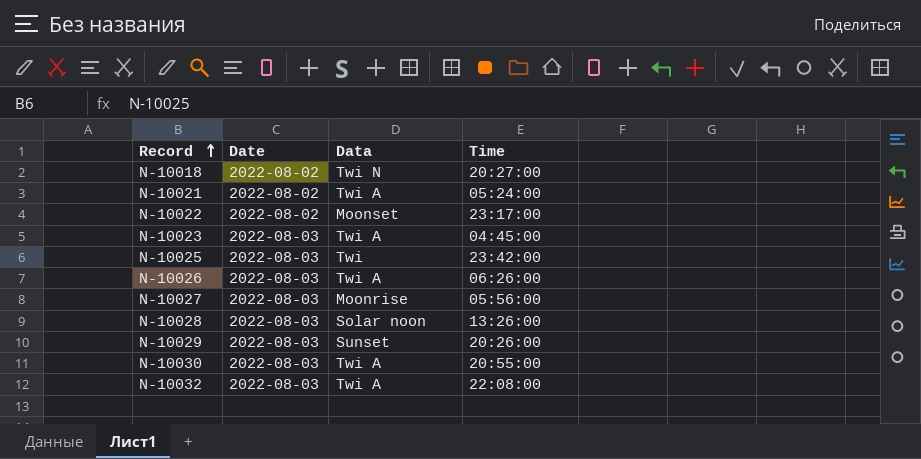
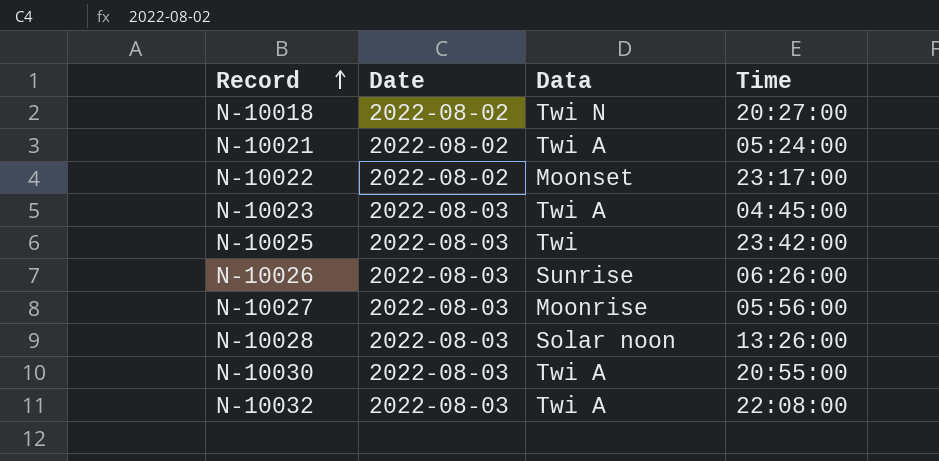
row N-10029: 2022-08-03 | Sunset | 20:26:00 -> none
N-10026 | Data: Twi A -> Sunrise

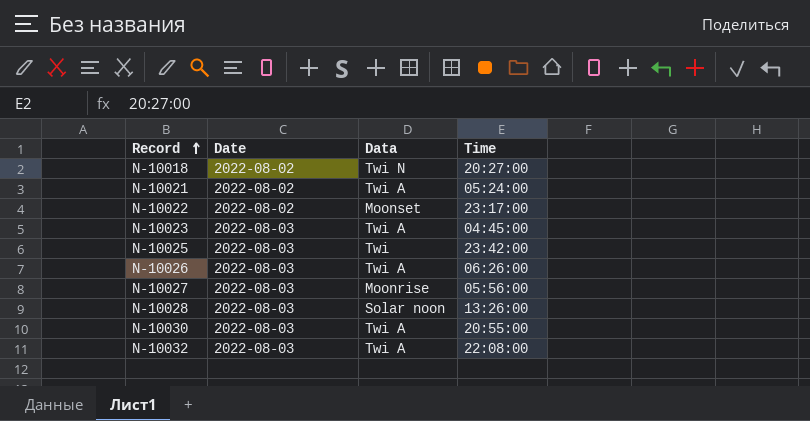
N-10026 | Data: Sunrise -> Twi A

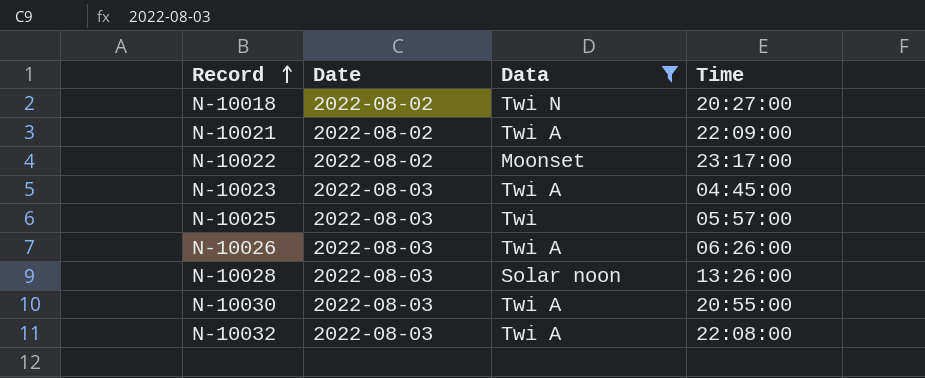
filter: none -> Data != Moonrise
N-10021 | Time: 05:24:00 -> 22:09:00
N-10025 | Time: 23:42:00 -> 05:57:00

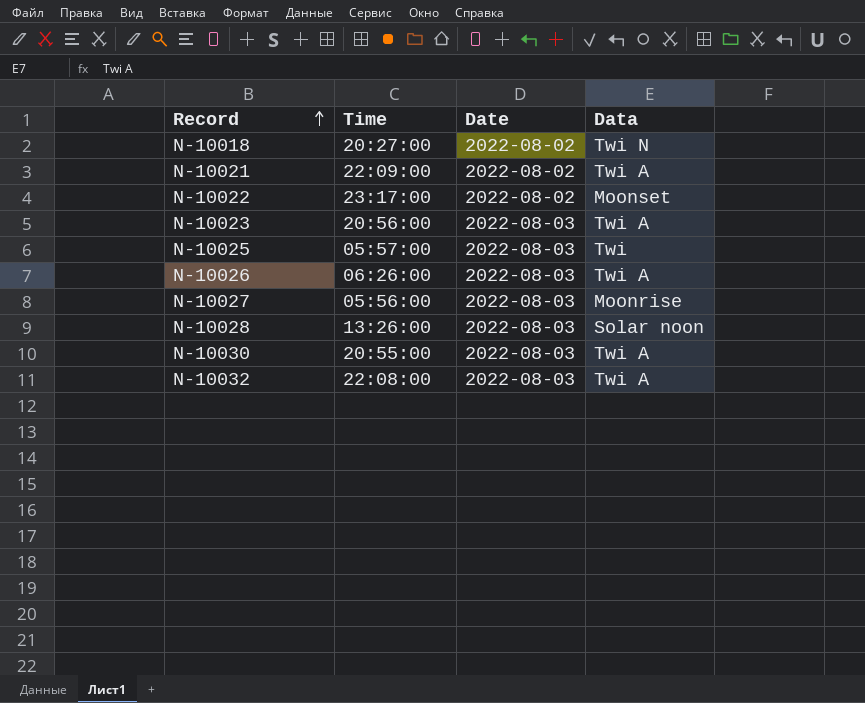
filter: Data != Moonrise -> none
column Time | position: 4 -> 2
N-10023 | Time: 04:45:00 -> 20:56:00

